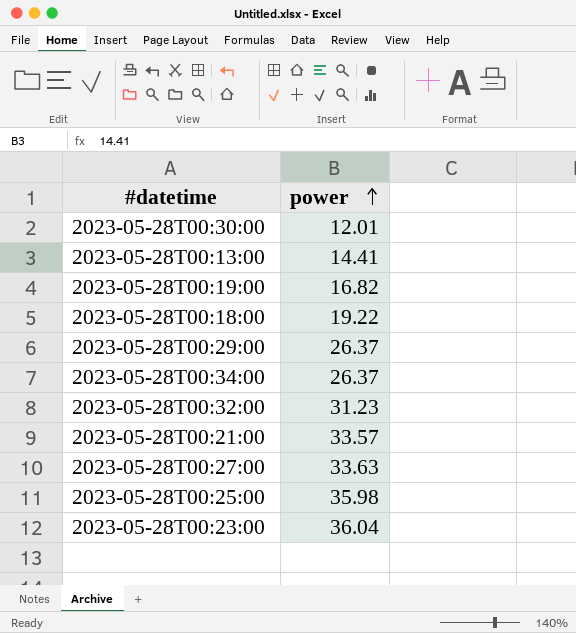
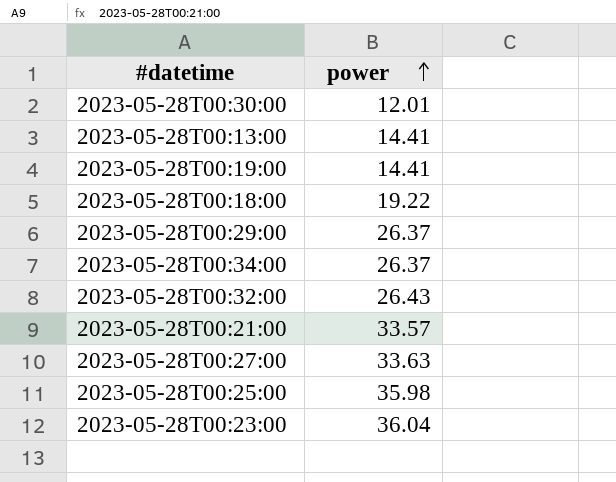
2023-05-28T00:19:00 | power: 16.82 -> 14.41
2023-05-28T00:32:00 | power: 31.23 -> 26.43

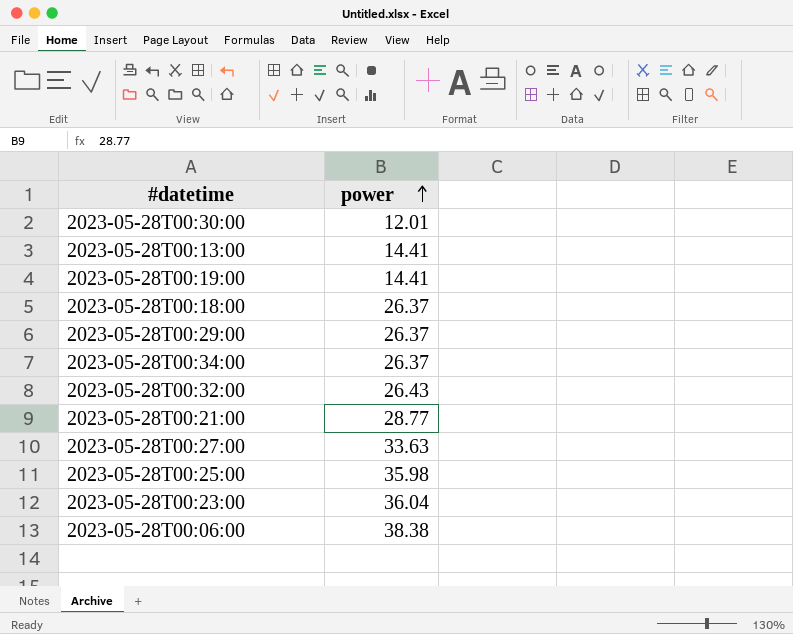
2023-05-28T00:18:00 | power: 19.22 -> 26.37
2023-05-28T00:21:00 | power: 33.57 -> 28.77
row 2023-05-28T00:06:00: none -> 38.38

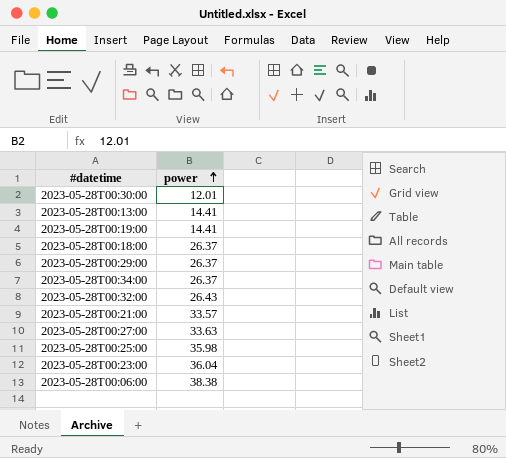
2023-05-28T00:21:00 | power: 28.77 -> 33.57

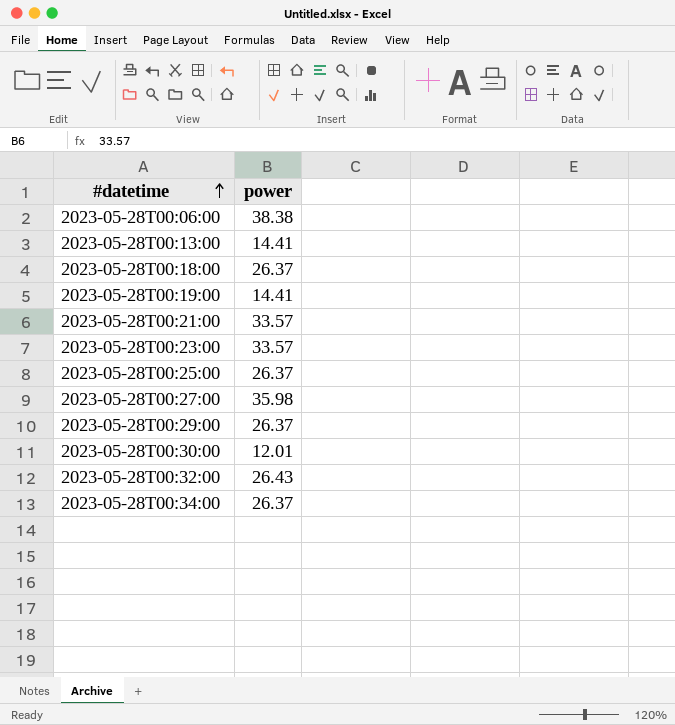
row order: power ascending -> #datetime ascending
2023-05-28T00:23:00 | power: 36.04 -> 33.57
2023-05-28T00:25:00 | power: 35.98 -> 26.37
2023-05-28T00:27:00 | power: 33.63 -> 35.98

